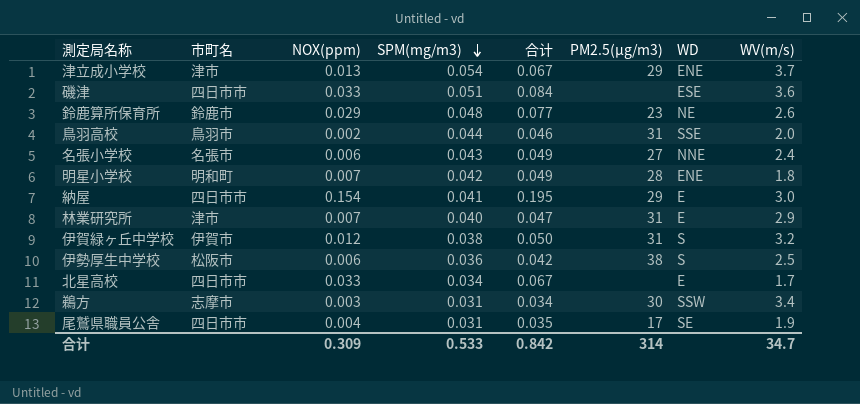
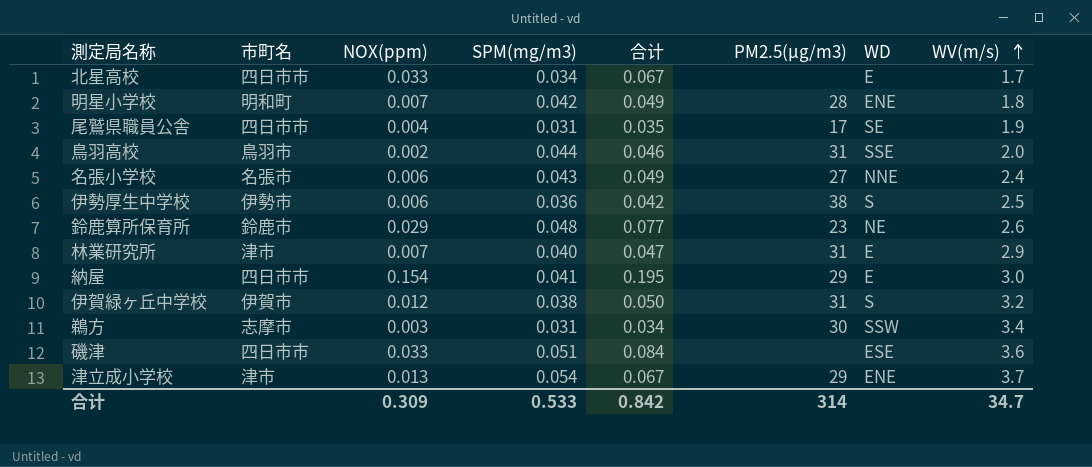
row order: SPM(mg/m3) descending -> WV(m/s) ascending
伊勢厚生中学校 | 市町名: 松阪市 -> 伊勢市

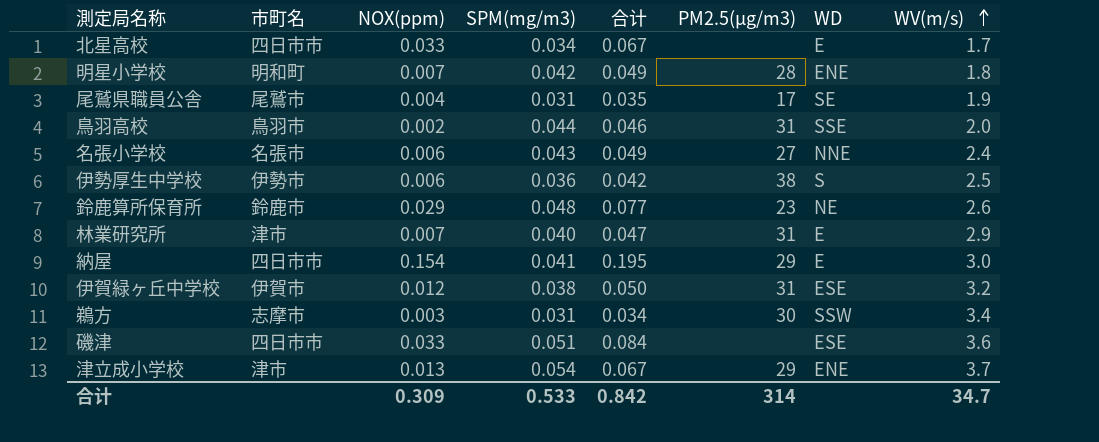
尾鷲県職員公舎 | 市町名: 四日市市 -> 尾鷲市
伊賀緑ヶ丘中学校 | WD: S -> ESE

